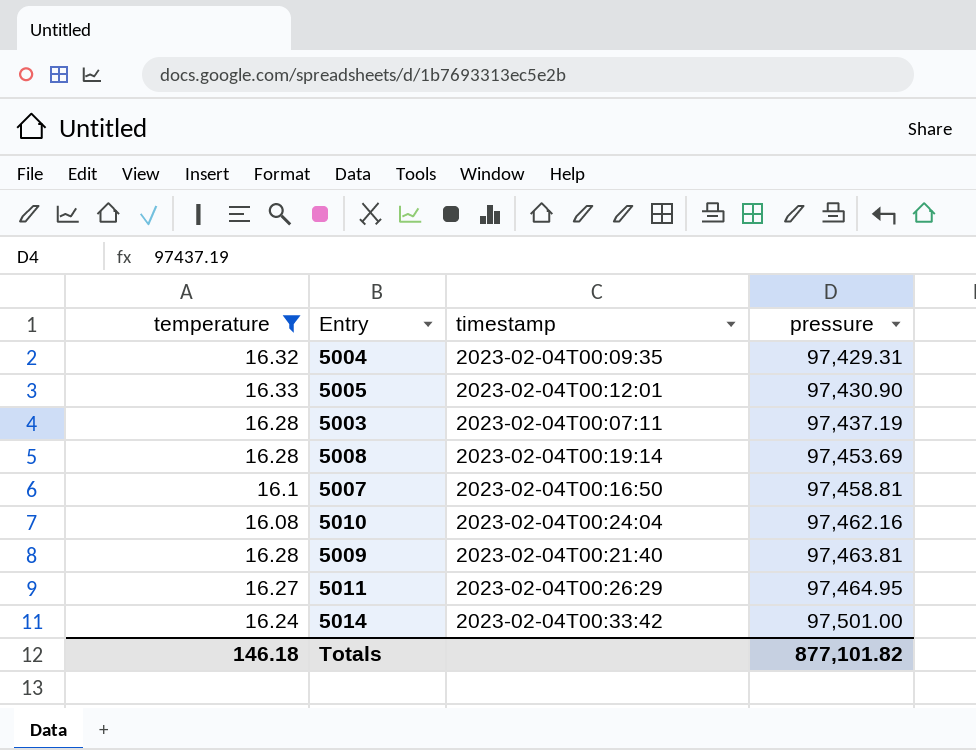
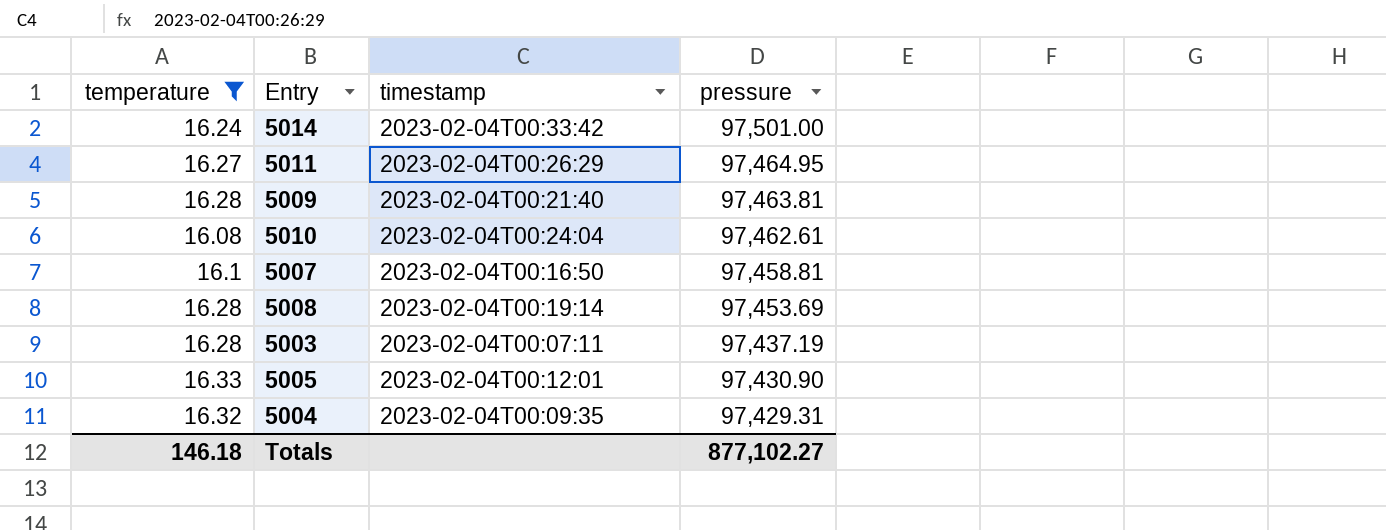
row order: pressure ascending -> pressure descending
5010 | pressure: 97,462.16 -> 97,462.61
Totals | pressure: 877,101.82 -> 877,102.27

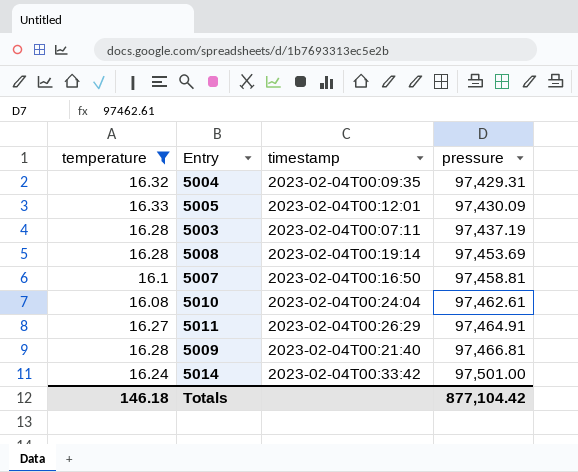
row order: pressure descending -> pressure ascending
5005 | pressure: 97,430.90 -> 97,430.09
5011 | pressure: 97,464.95 -> 97,464.91
5009 | pressure: 97,463.81 -> 97,466.81
Totals | pressure: 877,102.27 -> 877,104.42

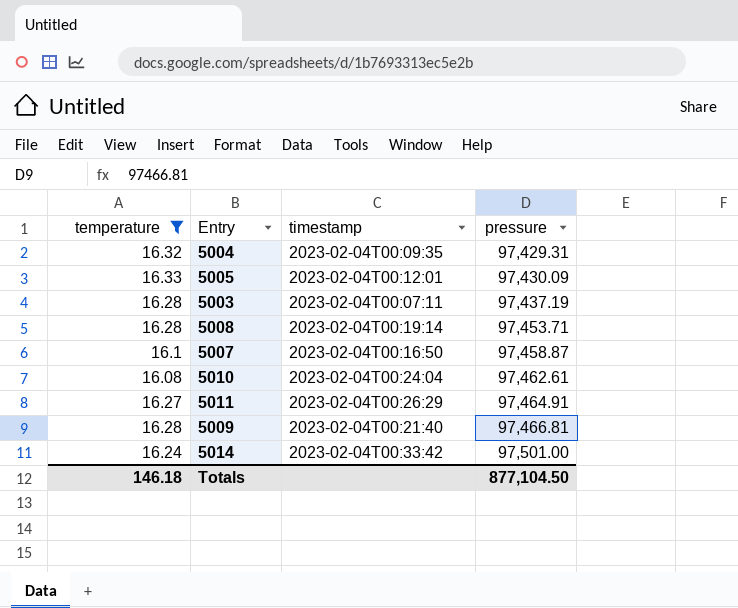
5008 | pressure: 97,453.69 -> 97,453.71
5007 | pressure: 97,458.81 -> 97,458.87
Totals | pressure: 877,104.42 -> 877,104.50

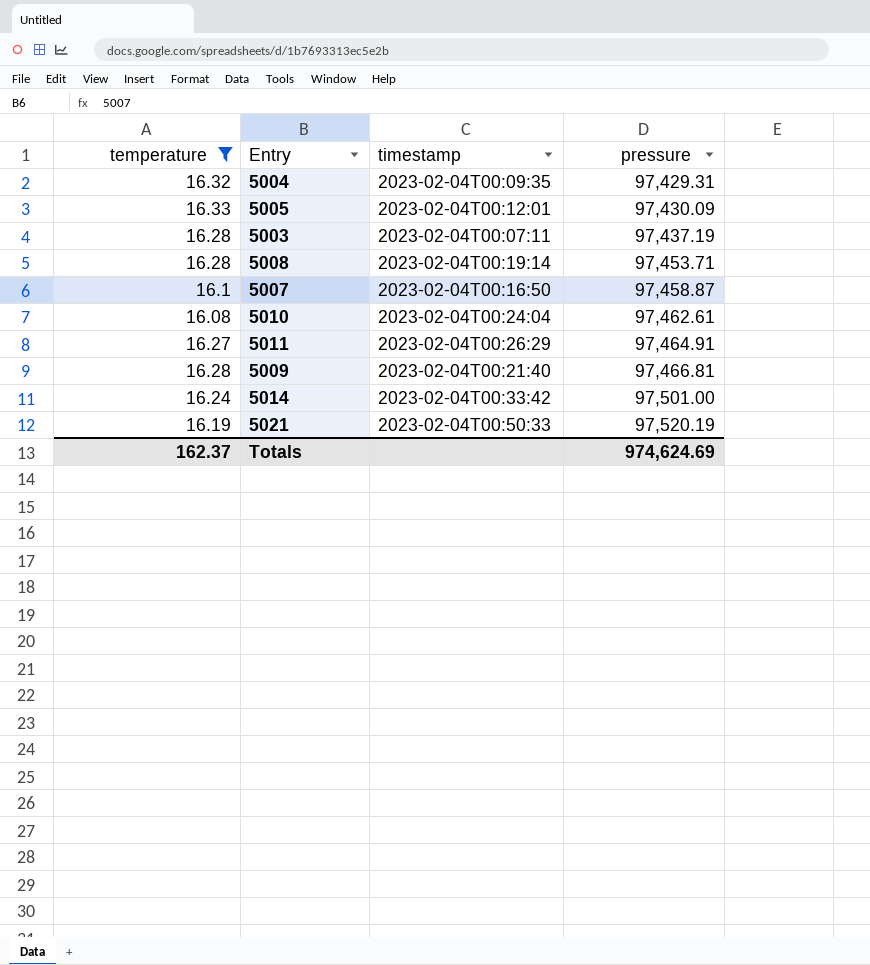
row 5021: none -> 16.19 | 2023-02-04T00:50:33 | 97,520.19
Totals | temperature: 146.18 -> 162.37
Totals | pressure: 877,104.50 -> 974,624.69

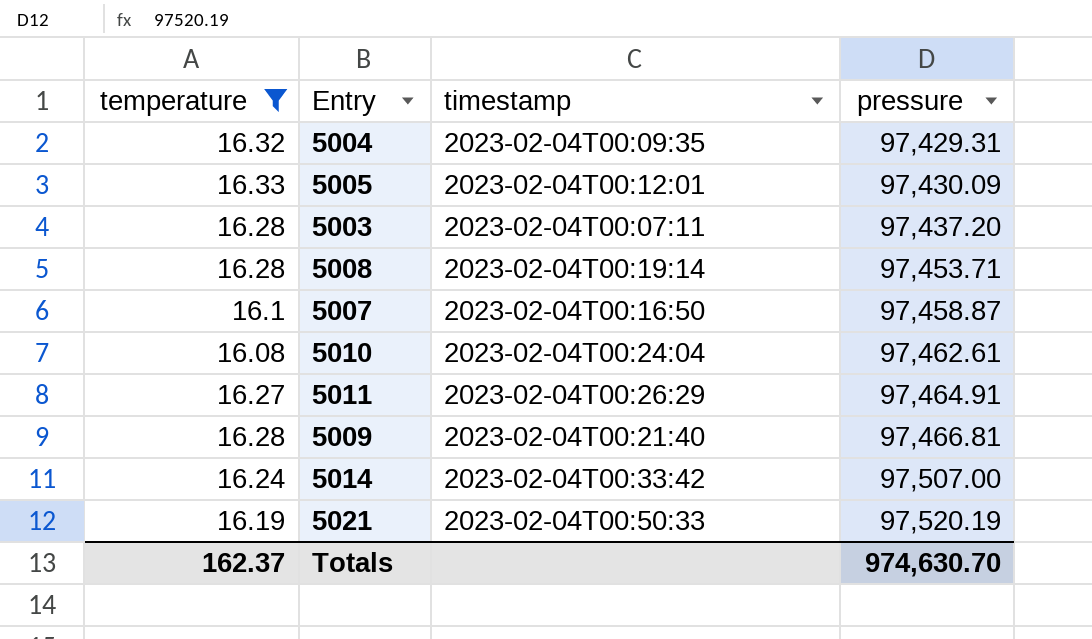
5003 | pressure: 97,437.19 -> 97,437.20
5014 | pressure: 97,501.00 -> 97,507.00
Totals | pressure: 974,624.69 -> 974,630.70

